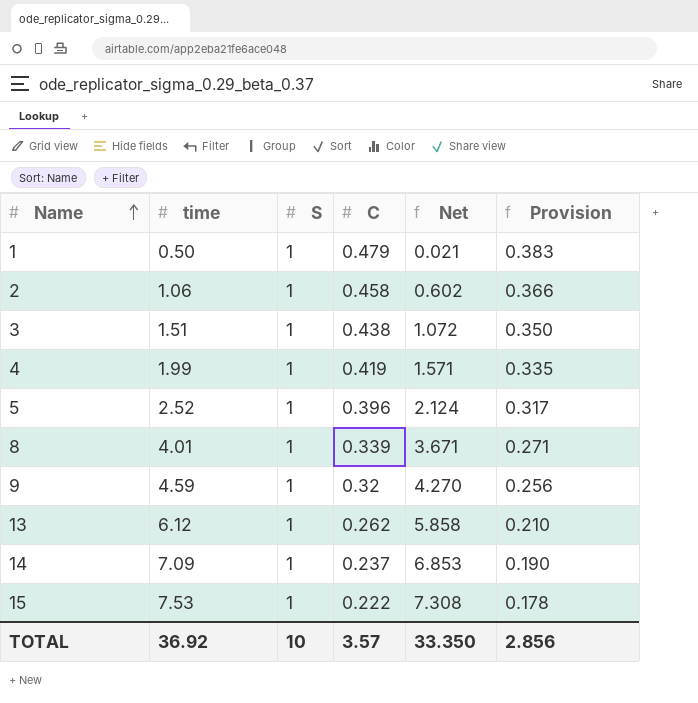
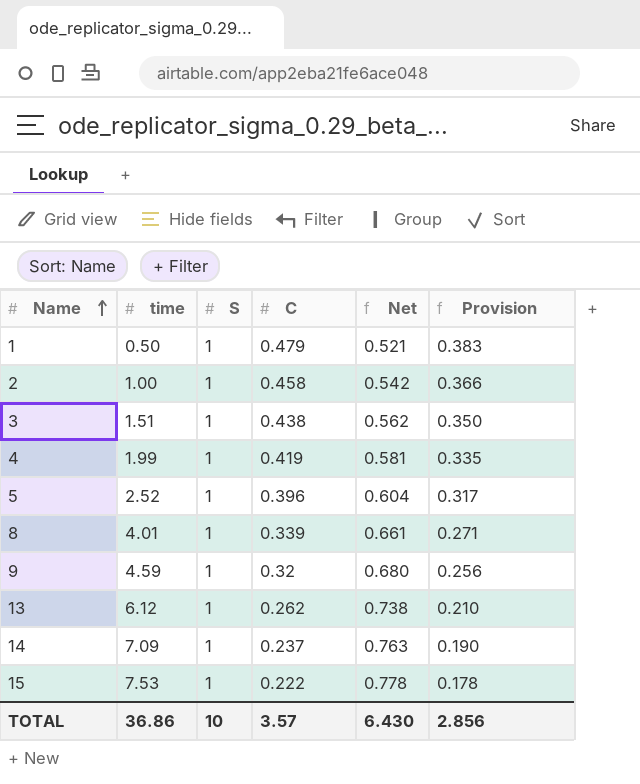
column Net | formula: [time] - [C] -> [S] - [C]
2 | time: 1.06 -> 1.00
TOTAL | time: 36.92 -> 36.86
TOTAL | Net: 33.350 -> 6.430

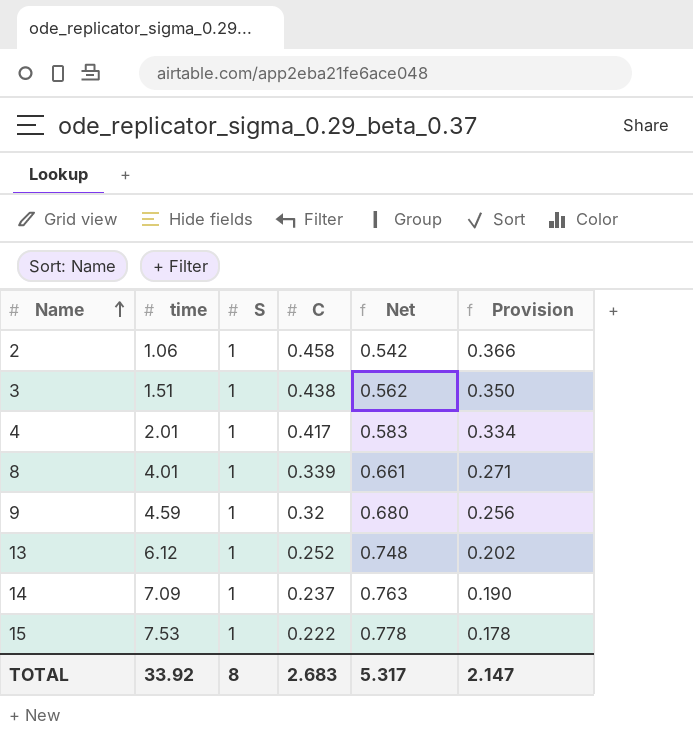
row 1: 0.50 | 1 | 0.479 | 0.521 | 0.383 -> none
row 5: 2.52 | 1 | 0.396 | 0.604 | 0.317 -> none
2 | time: 1.00 -> 1.06
4 | time: 1.99 -> 2.01
4 | C: 0.419 -> 0.417
4 | Net: 0.581 -> 0.583
4 | Provision: 0.335 -> 0.334
13 | C: 0.262 -> 0.252
13 | Net: 0.738 -> 0.748
13 | Provision: 0.210 -> 0.202
TOTAL | time: 36.86 -> 33.92
TOTAL | S: 10 -> 8
TOTAL | C: 3.57 -> 2.683
TOTAL | Net: 6.430 -> 5.317
TOTAL | Provision: 2.856 -> 2.147

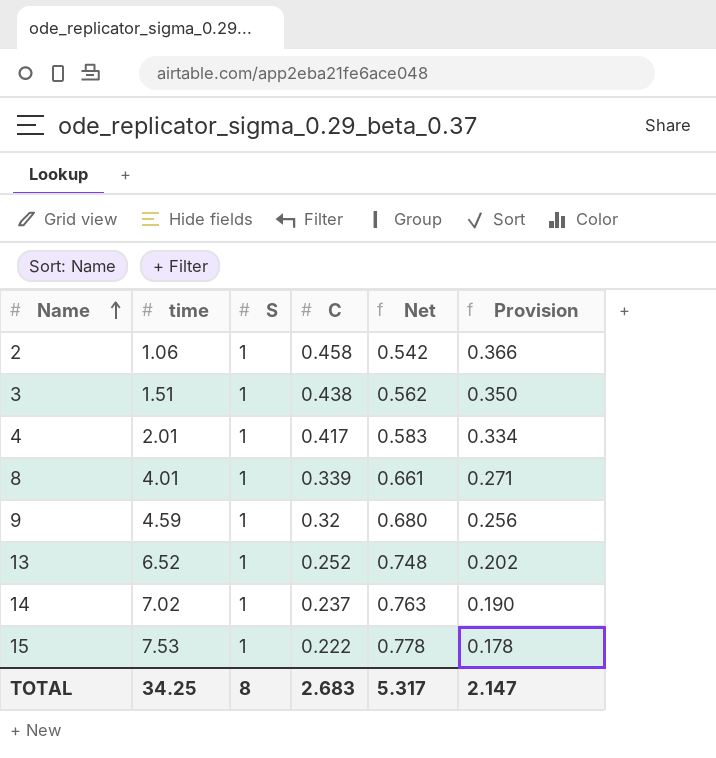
13 | time: 6.12 -> 6.52
14 | time: 7.09 -> 7.02
TOTAL | time: 33.92 -> 34.25

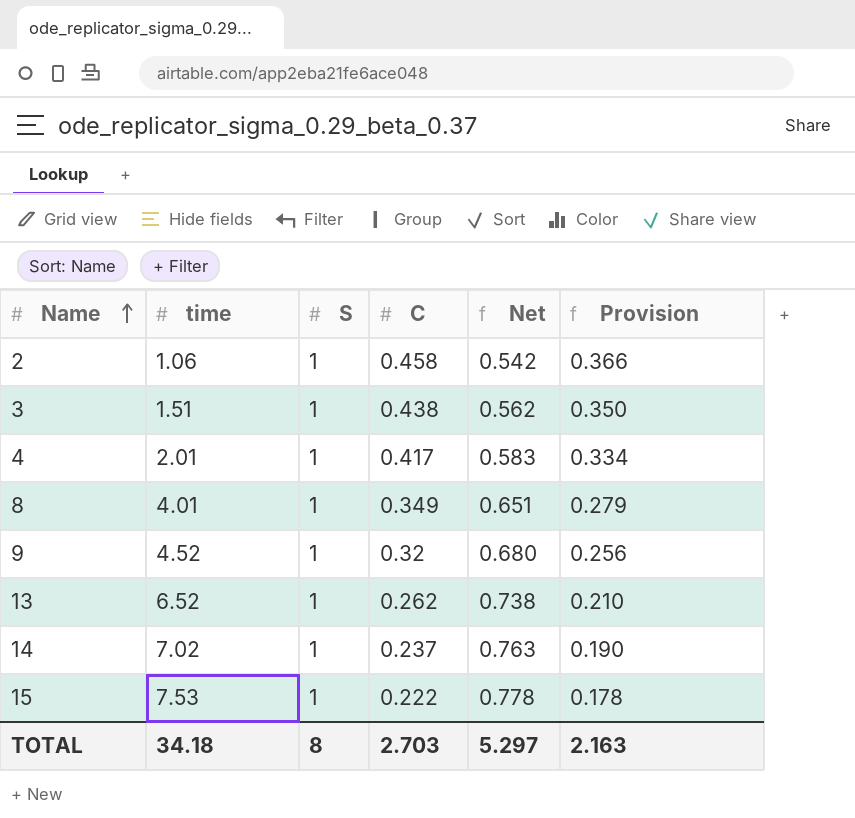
8 | C: 0.339 -> 0.349
8 | Net: 0.661 -> 0.651
8 | Provision: 0.271 -> 0.279
9 | time: 4.59 -> 4.52
13 | C: 0.252 -> 0.262
13 | Net: 0.748 -> 0.738
13 | Provision: 0.202 -> 0.210
TOTAL | time: 34.25 -> 34.18
TOTAL | C: 2.683 -> 2.703
TOTAL | Net: 5.317 -> 5.297
TOTAL | Provision: 2.147 -> 2.163

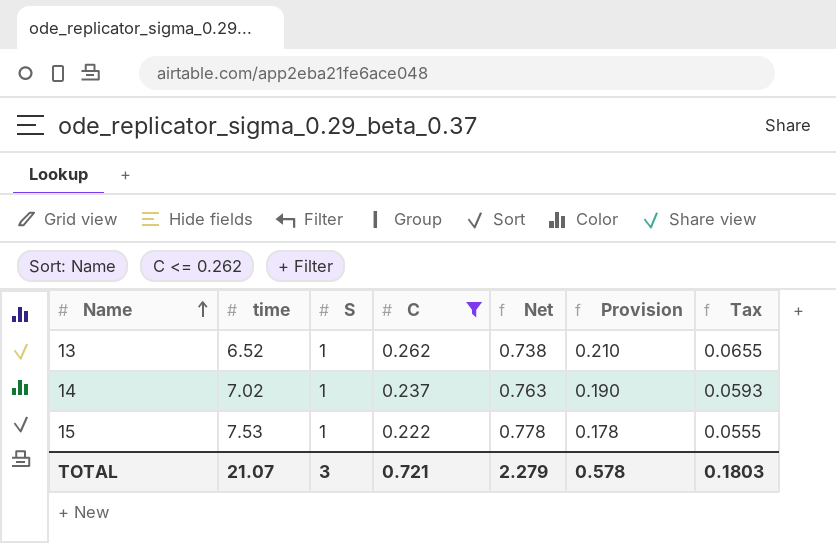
filter: none -> C <= 0.262
column Tax | formula: none -> [C] * 0.25
TOTAL | time: 34.18 -> 21.07
TOTAL | S: 8 -> 3
TOTAL | C: 2.703 -> 0.721
TOTAL | Net: 5.297 -> 2.279
TOTAL | Provision: 2.163 -> 0.578

